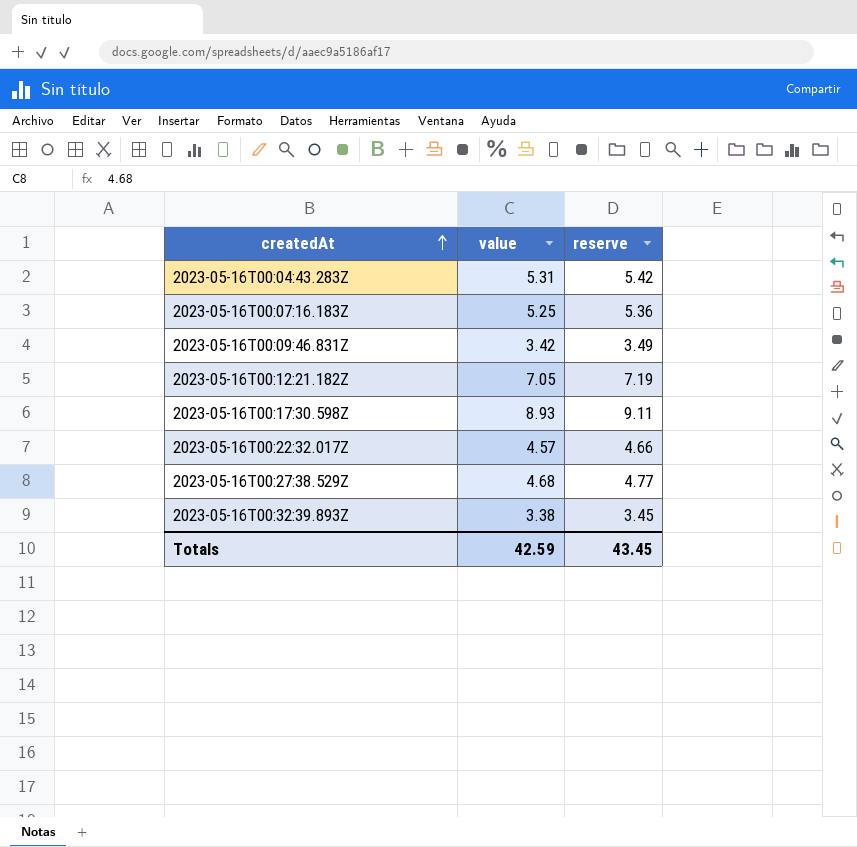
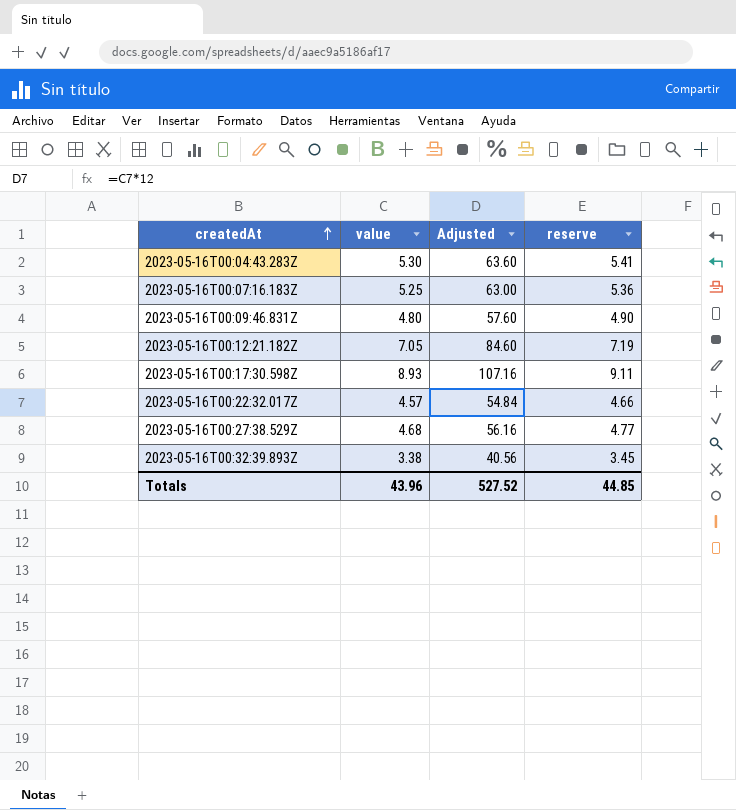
column Adjusted | formula: none -> [value] * 12
2023-05-16T00:04:43.283Z | value: 5.31 -> 5.30
2023-05-16T00:04:43.283Z | reserve: 5.42 -> 5.41
2023-05-16T00:09:46.831Z | value: 3.42 -> 4.80
2023-05-16T00:09:46.831Z | reserve: 3.49 -> 4.90
Totals | value: 42.59 -> 43.96
Totals | reserve: 43.45 -> 44.85

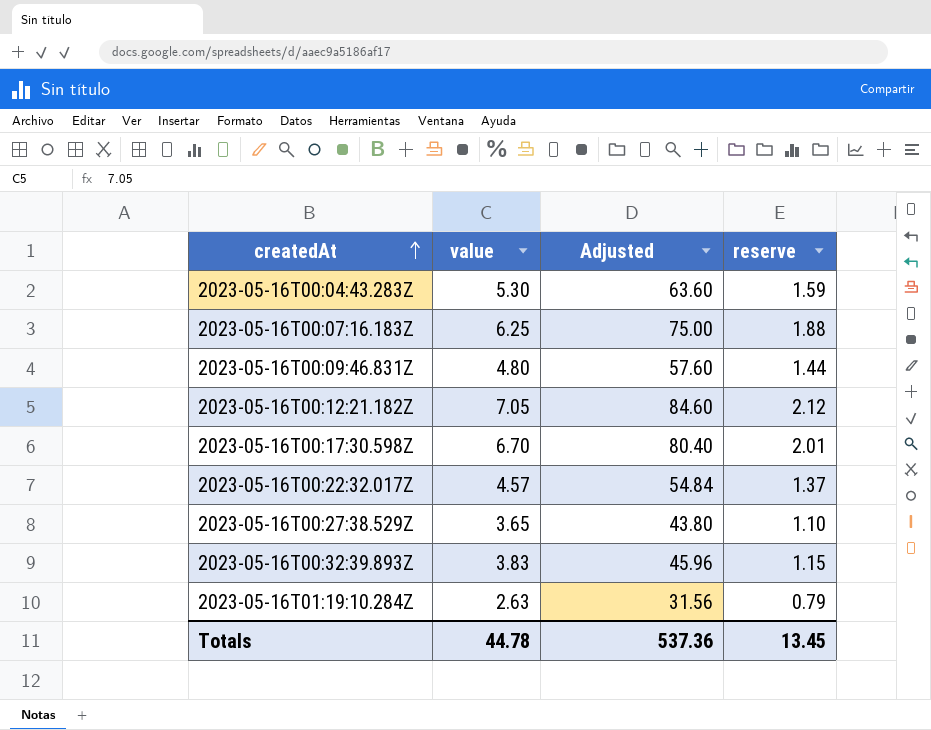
column reserve | formula: [value] * 1.02 -> [value] * 0.3
2023-05-16T00:07:16.183Z | value: 5.25 -> 6.25
2023-05-16T00:07:16.183Z | Adjusted: 63.00 -> 75.00
2023-05-16T00:17:30.598Z | value: 8.93 -> 6.70
2023-05-16T00:17:30.598Z | Adjusted: 107.16 -> 80.40
2023-05-16T00:27:38.529Z | value: 4.68 -> 3.65
2023-05-16T00:27:38.529Z | Adjusted: 56.16 -> 43.80
2023-05-16T00:32:39.893Z | value: 3.38 -> 3.83
2023-05-16T00:32:39.893Z | Adjusted: 40.56 -> 45.96
row 2023-05-16T01:19:10.284Z: none -> 2.63 | 31.56 | 0.79
Totals | value: 43.96 -> 44.78
Totals | Adjusted: 527.52 -> 537.36
Totals | reserve: 44.85 -> 13.45

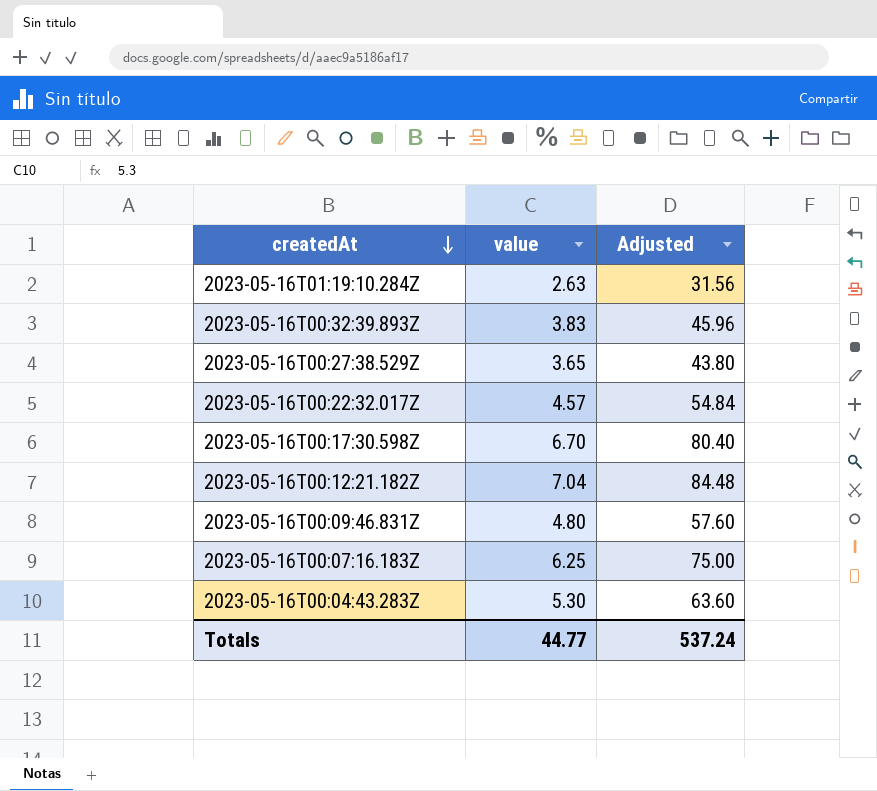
row order: createdAt ascending -> createdAt descending
column reserve | formula: [value] * 0.3 -> none
2023-05-16T00:12:21.182Z | value: 7.05 -> 7.04
2023-05-16T00:12:21.182Z | Adjusted: 84.60 -> 84.48
Totals | value: 44.78 -> 44.77
Totals | Adjusted: 537.36 -> 537.24

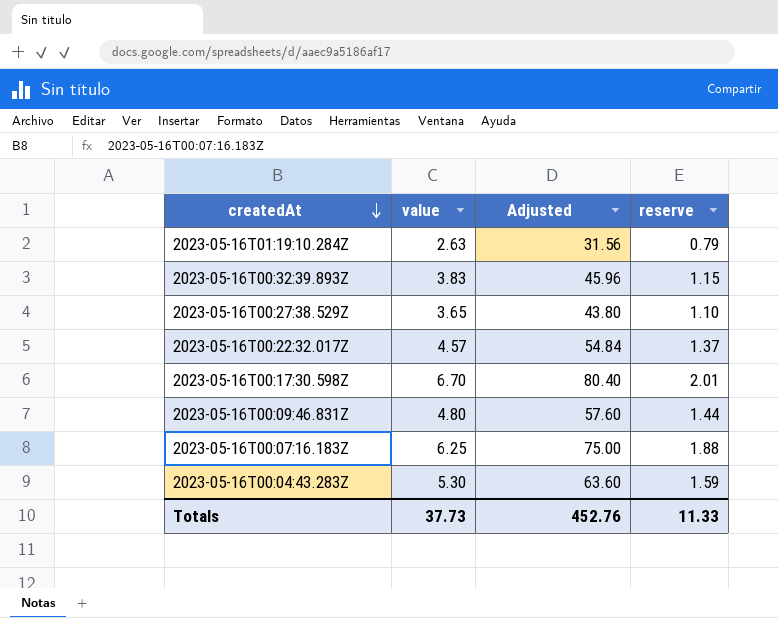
column reserve | formula: none -> [value] * 0.3
row 2023-05-16T00:12:21.182Z: 7.04 | 84.48 -> none
Totals | value: 44.77 -> 37.73
Totals | Adjusted: 537.24 -> 452.76

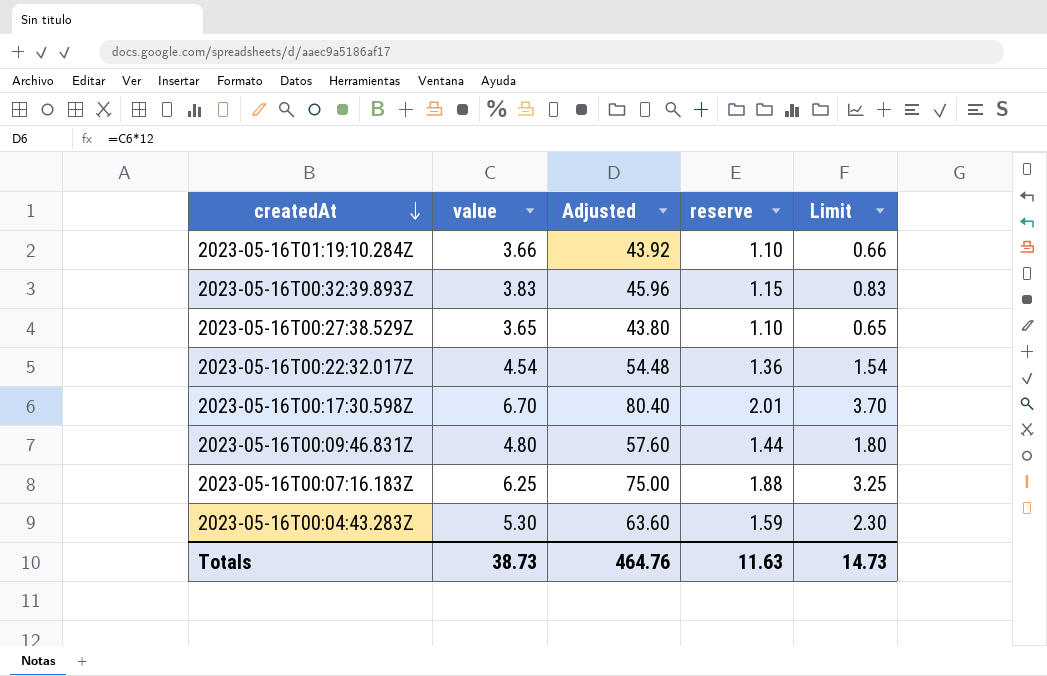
column Limit | formula: none -> [value] - 3
2023-05-16T01:19:10.284Z | value: 2.63 -> 3.66
2023-05-16T01:19:10.284Z | Adjusted: 31.56 -> 43.92
2023-05-16T01:19:10.284Z | reserve: 0.79 -> 1.10
2023-05-16T00:22:32.017Z | value: 4.57 -> 4.54
2023-05-16T00:22:32.017Z | Adjusted: 54.84 -> 54.48
2023-05-16T00:22:32.017Z | reserve: 1.37 -> 1.36
Totals | value: 37.73 -> 38.73
Totals | Adjusted: 452.76 -> 464.76
Totals | reserve: 11.33 -> 11.63

